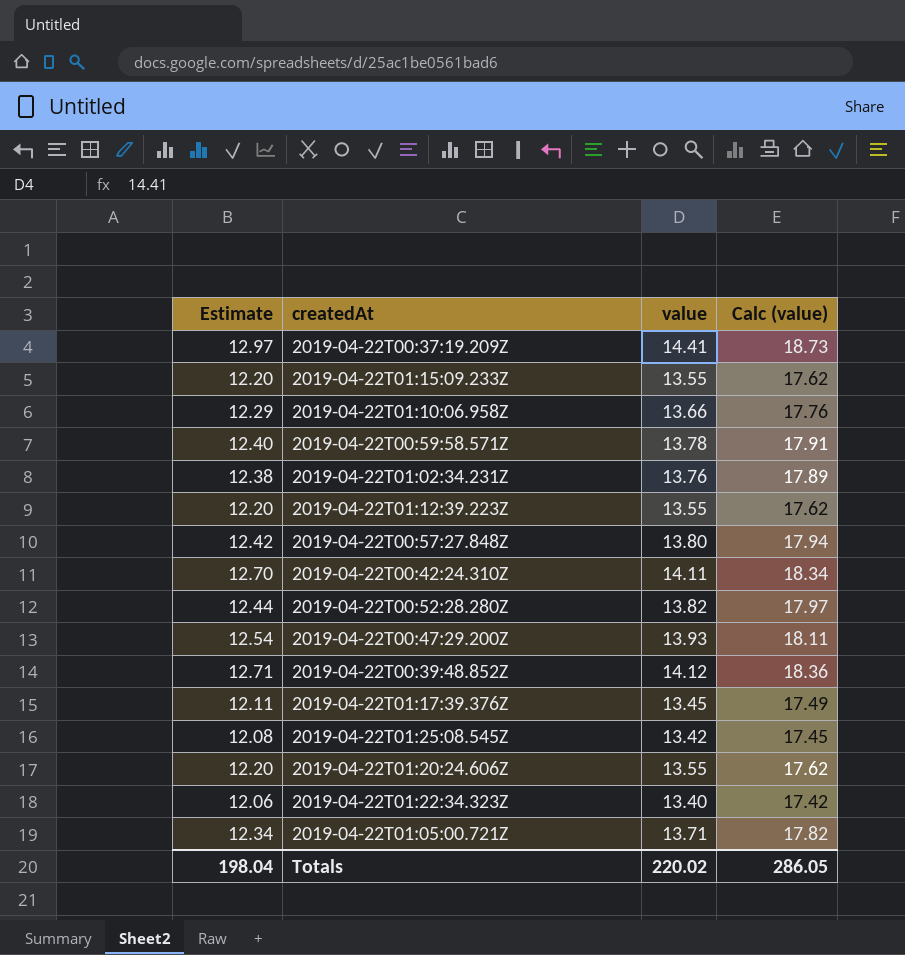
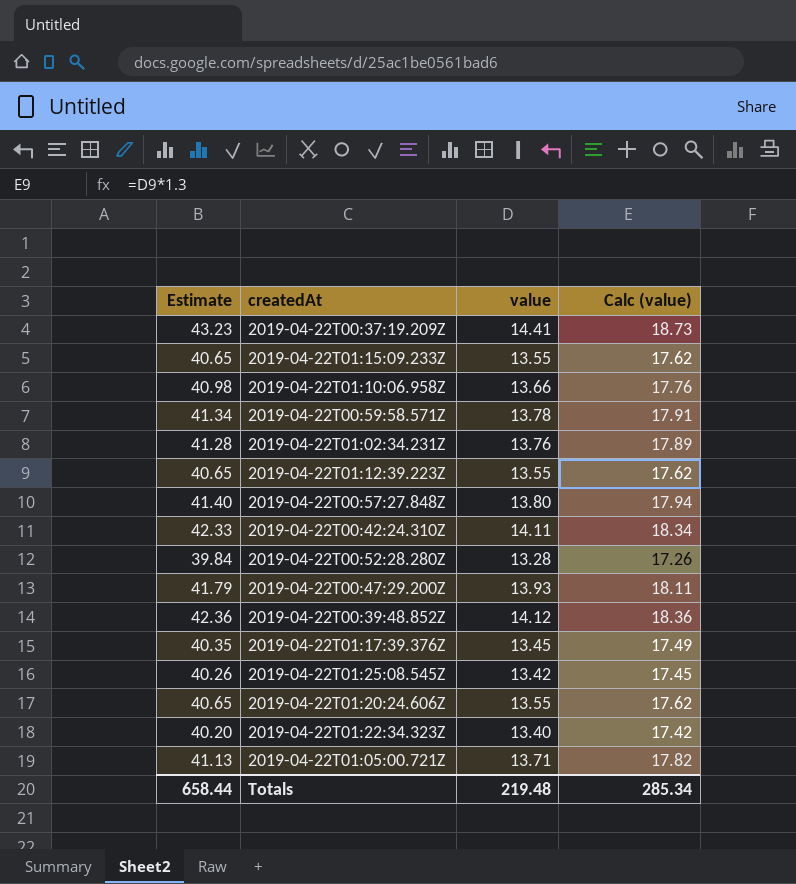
column Estimate | formula: [value] * 0.9 -> [value] * 3
2019-04-22T00:52:28.280Z | value: 13.82 -> 13.28
2019-04-22T00:52:28.280Z | Calc (value): 17.97 -> 17.26
Totals | Estimate: 198.04 -> 658.44
Totals | value: 220.02 -> 219.48
Totals | Calc (value): 286.05 -> 285.34

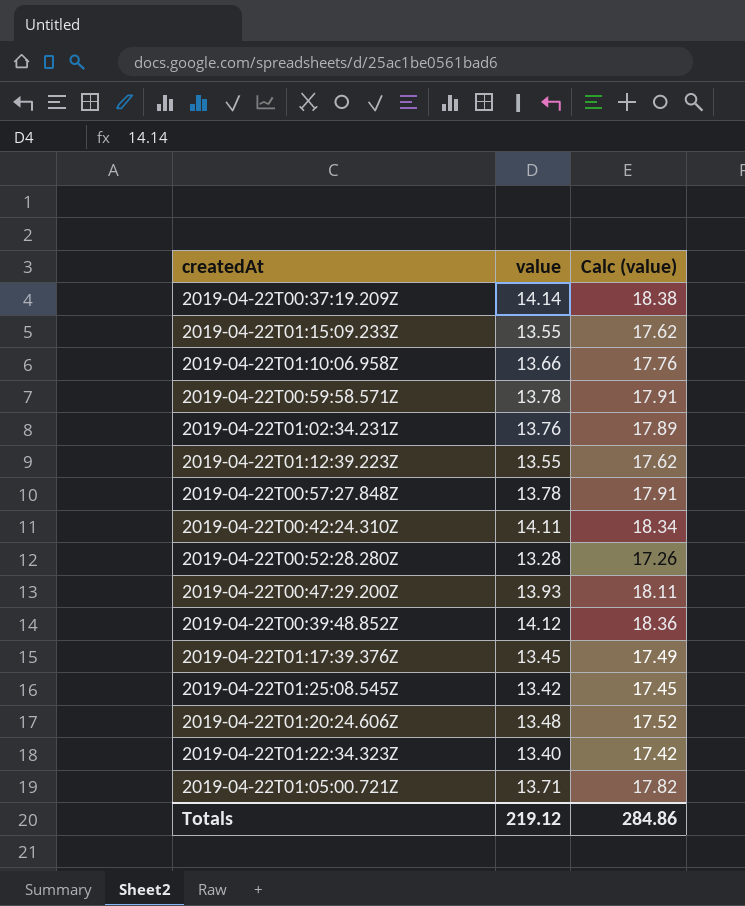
column Estimate | formula: [value] * 3 -> none
2019-04-22T00:37:19.209Z | value: 14.41 -> 14.14
2019-04-22T00:37:19.209Z | Calc (value): 18.73 -> 18.38
2019-04-22T00:57:27.848Z | value: 13.80 -> 13.78
2019-04-22T00:57:27.848Z | Calc (value): 17.94 -> 17.91
2019-04-22T01:20:24.606Z | value: 13.55 -> 13.48
2019-04-22T01:20:24.606Z | Calc (value): 17.62 -> 17.52
Totals | value: 219.48 -> 219.12
Totals | Calc (value): 285.34 -> 284.86

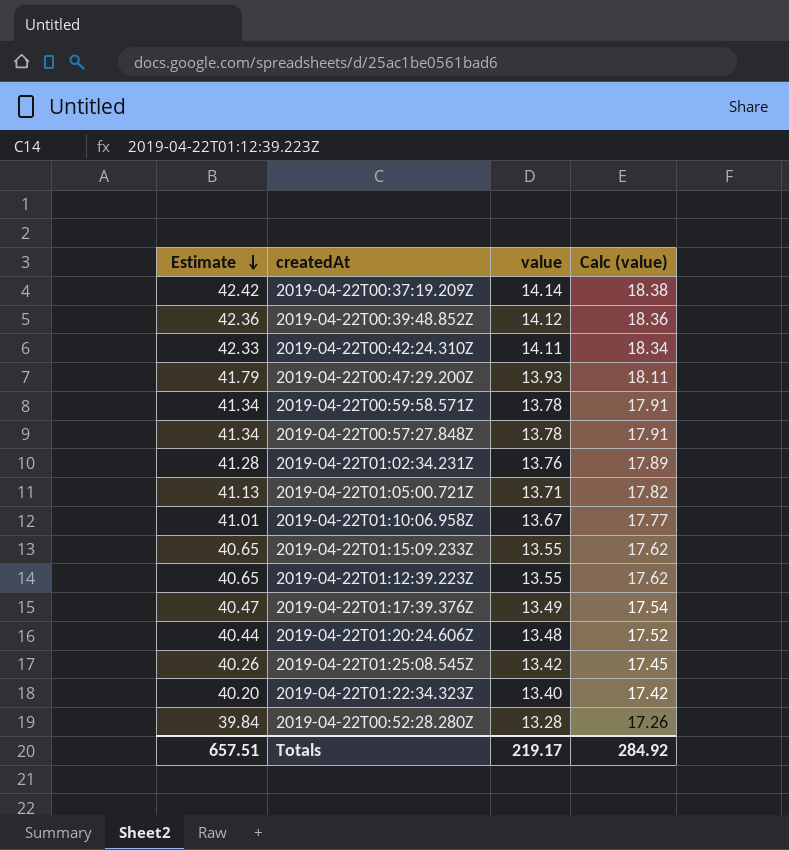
row order: none -> Estimate descending
column Estimate | formula: none -> [value] * 3
2019-04-22T01:10:06.958Z | value: 13.66 -> 13.67
2019-04-22T01:10:06.958Z | Calc (value): 17.76 -> 17.77
2019-04-22T01:17:39.376Z | value: 13.45 -> 13.49
2019-04-22T01:17:39.376Z | Calc (value): 17.49 -> 17.54
Totals | value: 219.12 -> 219.17
Totals | Calc (value): 284.86 -> 284.92

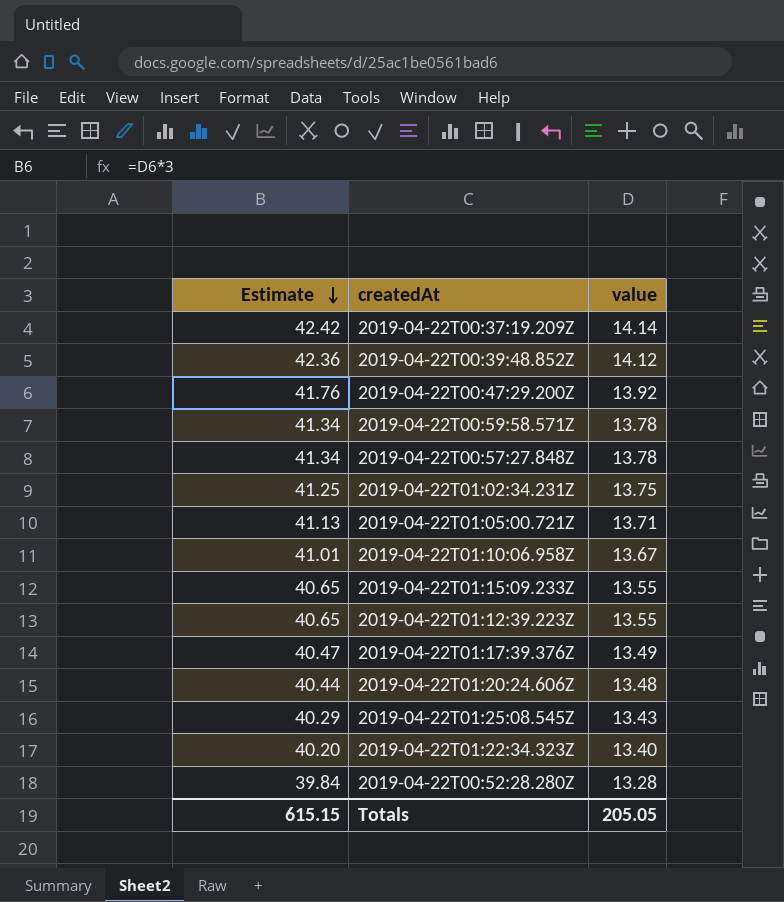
column Calc (value) | formula: [value] * 1.3 -> none
row 2019-04-22T00:42:24.310Z: 42.33 | 14.11 | 18.34 -> none
2019-04-22T00:47:29.200Z | Estimate: 41.79 -> 41.76
2019-04-22T00:47:29.200Z | value: 13.93 -> 13.92
2019-04-22T01:02:34.231Z | Estimate: 41.28 -> 41.25
2019-04-22T01:02:34.231Z | value: 13.76 -> 13.75
2019-04-22T01:25:08.545Z | Estimate: 40.26 -> 40.29
2019-04-22T01:25:08.545Z | value: 13.42 -> 13.43
Totals | Estimate: 657.51 -> 615.15
Totals | value: 219.17 -> 205.05

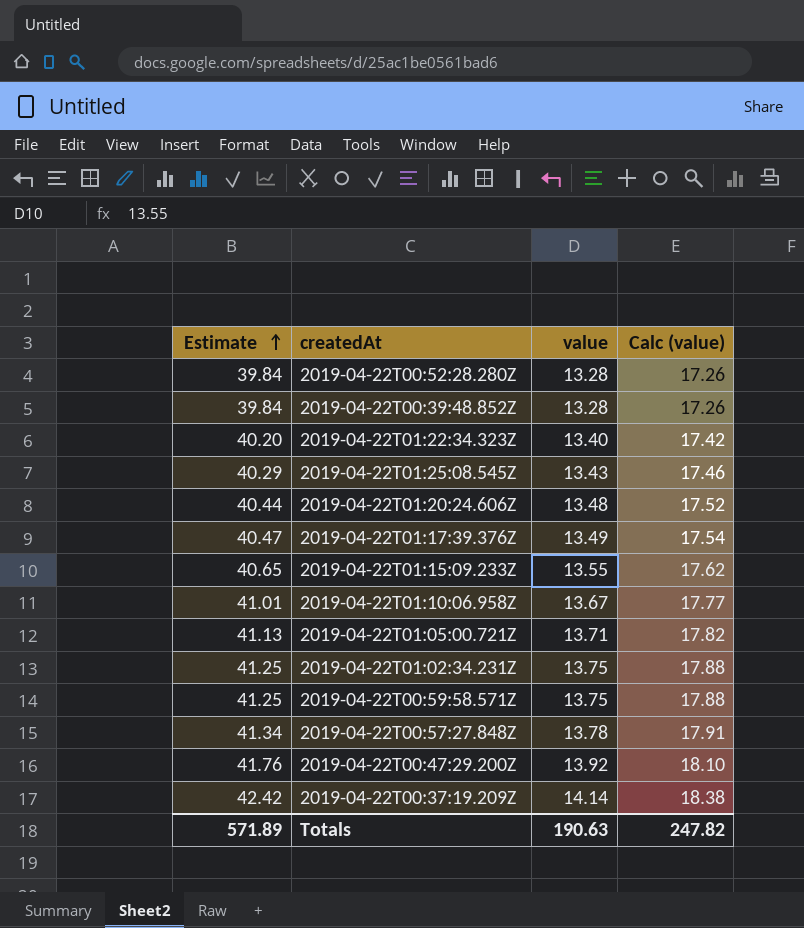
row order: Estimate descending -> Estimate ascending
column Calc (value) | formula: none -> [value] * 1.3
row 2019-04-22T01:12:39.223Z: 40.65 | 13.55 -> none
2019-04-22T00:39:48.852Z | Estimate: 42.36 -> 39.84
2019-04-22T00:39:48.852Z | value: 14.12 -> 13.28
2019-04-22T00:59:58.571Z | Estimate: 41.34 -> 41.25
2019-04-22T00:59:58.571Z | value: 13.78 -> 13.75
Totals | Estimate: 615.15 -> 571.89
Totals | value: 205.05 -> 190.63

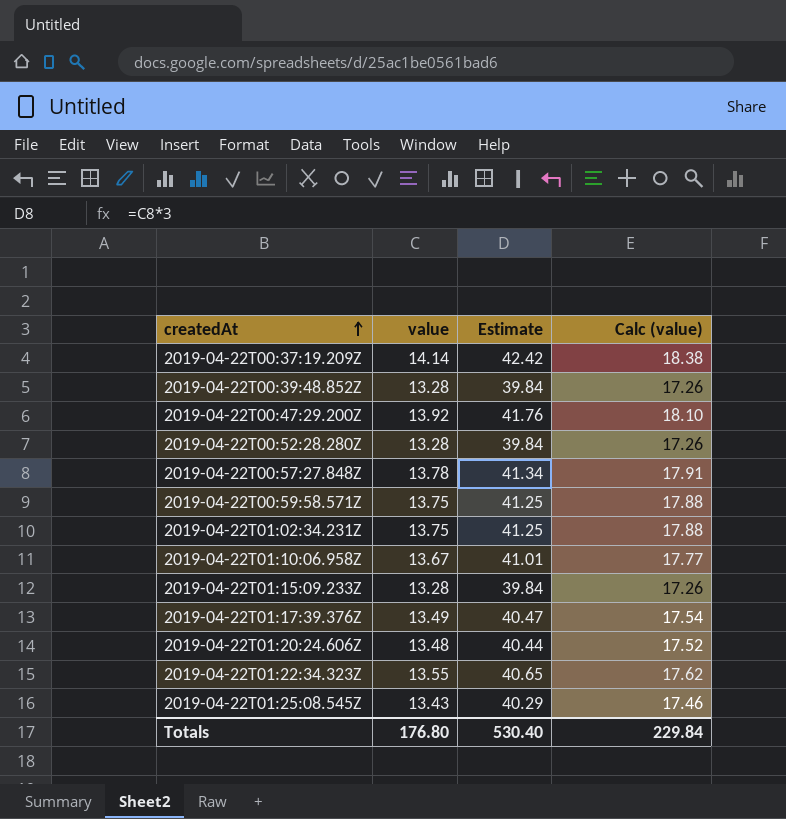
row order: Estimate ascending -> createdAt ascending
column Estimate | position: 1 -> 3
row 2019-04-22T01:05:00.721Z: 41.13 | 13.71 | 17.82 -> none
2019-04-22T01:15:09.233Z | value: 13.55 -> 13.28
2019-04-22T01:15:09.233Z | Estimate: 40.65 -> 39.84
2019-04-22T01:15:09.233Z | Calc (value): 17.62 -> 17.26
2019-04-22T01:22:34.323Z | value: 13.40 -> 13.55
2019-04-22T01:22:34.323Z | Estimate: 40.20 -> 40.65
2019-04-22T01:22:34.323Z | Calc (value): 17.42 -> 17.62
Totals | value: 190.63 -> 176.80
Totals | Estimate: 571.89 -> 530.40
Totals | Calc (value): 247.82 -> 229.84

